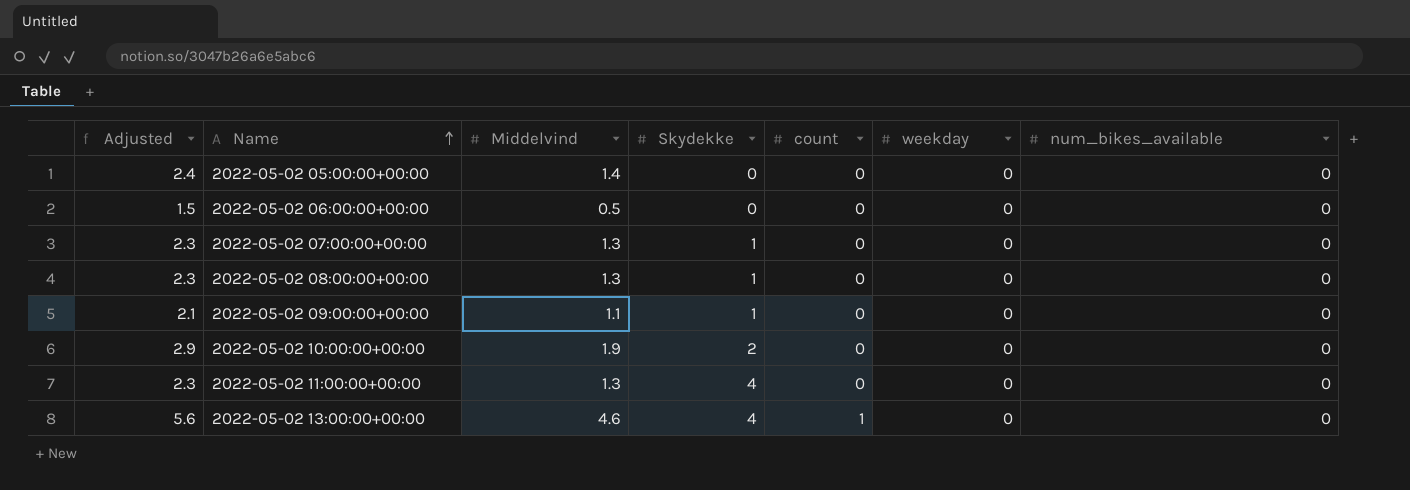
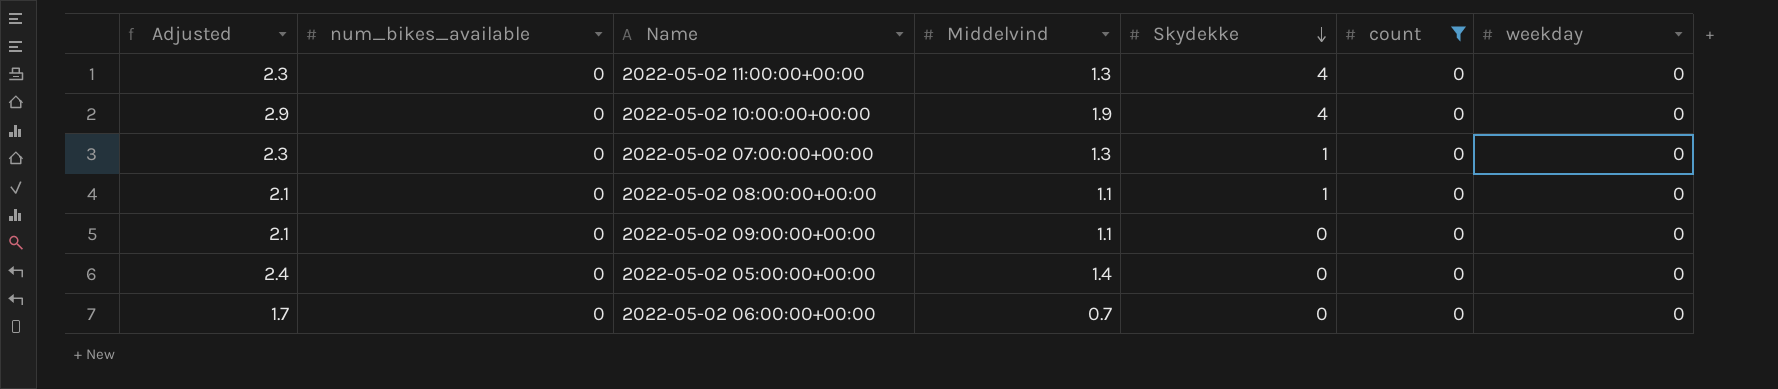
filter: none -> count = 0
row order: Name ascending -> Skydekke descending
column num_bikes_available | position: 7 -> 2
2022-05-02 10:00:00+00:00 | Skydekke: 2 -> 4
2022-05-02 08:00:00+00:00 | Adjusted: 2.3 -> 2.1
2022-05-02 08:00:00+00:00 | Middelvind: 1.3 -> 1.1
2022-05-02 09:00:00+00:00 | Skydekke: 1 -> 0
2022-05-02 06:00:00+00:00 | Adjusted: 1.5 -> 1.7
2022-05-02 06:00:00+00:00 | Middelvind: 0.5 -> 0.7

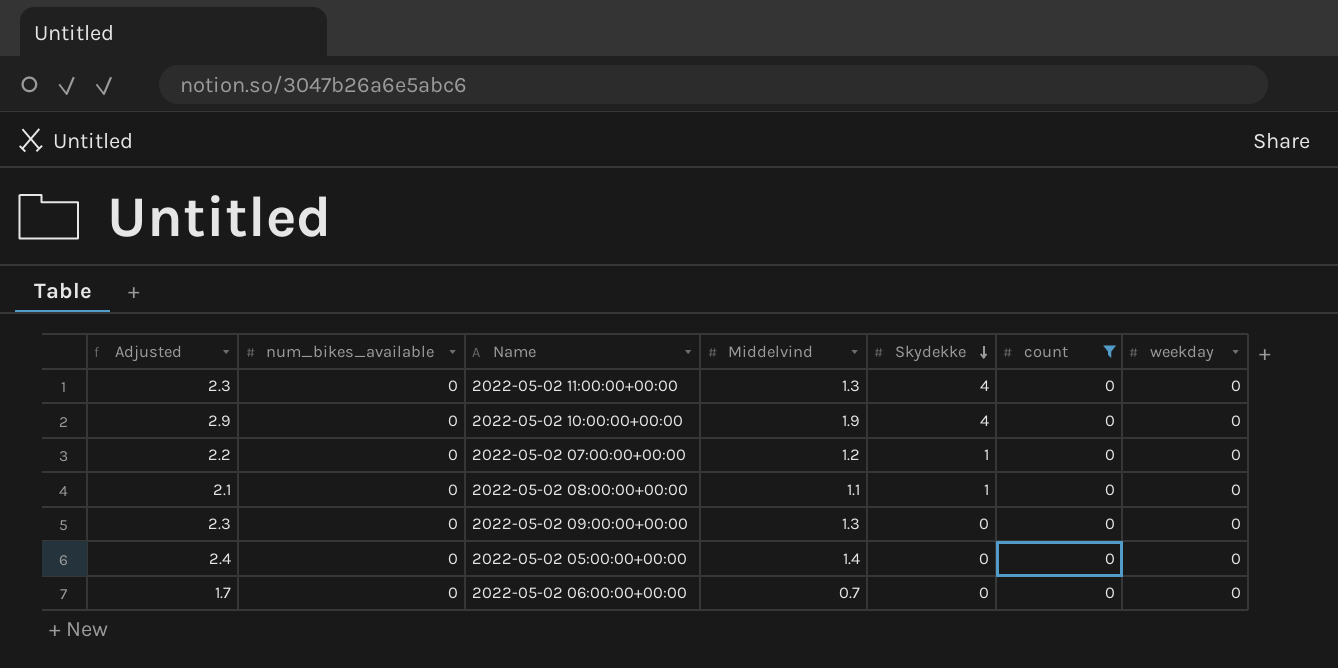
2022-05-02 07:00:00+00:00 | Adjusted: 2.3 -> 2.2
2022-05-02 07:00:00+00:00 | Middelvind: 1.3 -> 1.2
2022-05-02 09:00:00+00:00 | Adjusted: 2.1 -> 2.3
2022-05-02 09:00:00+00:00 | Middelvind: 1.1 -> 1.3

